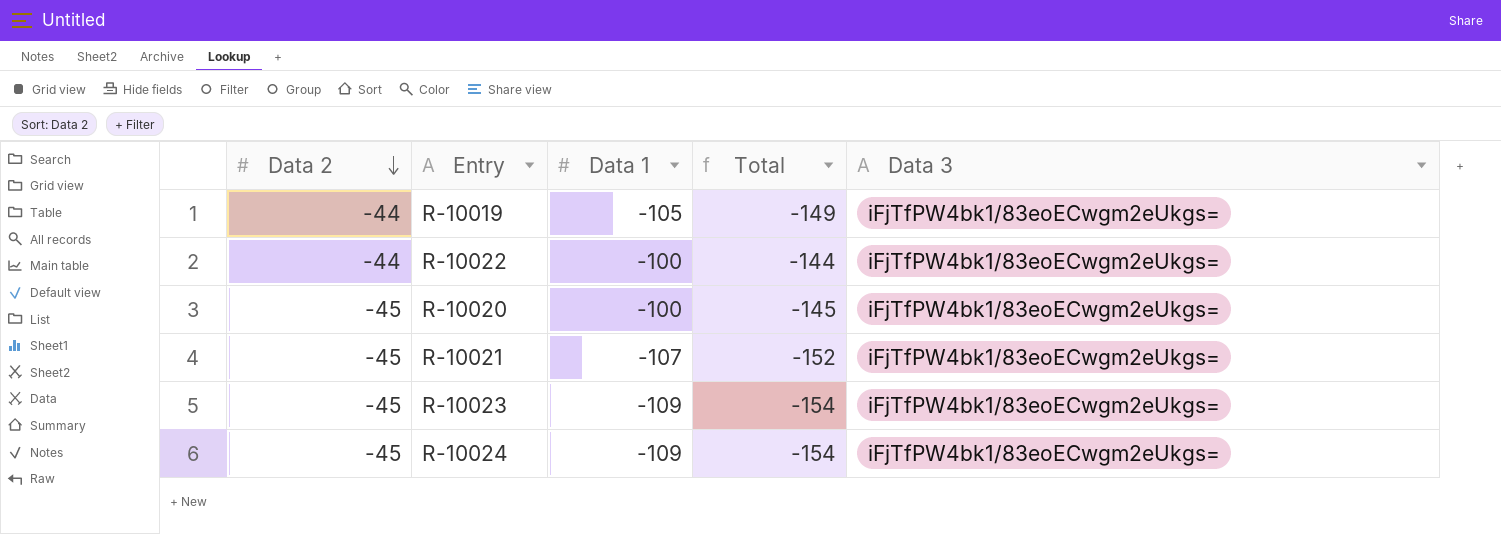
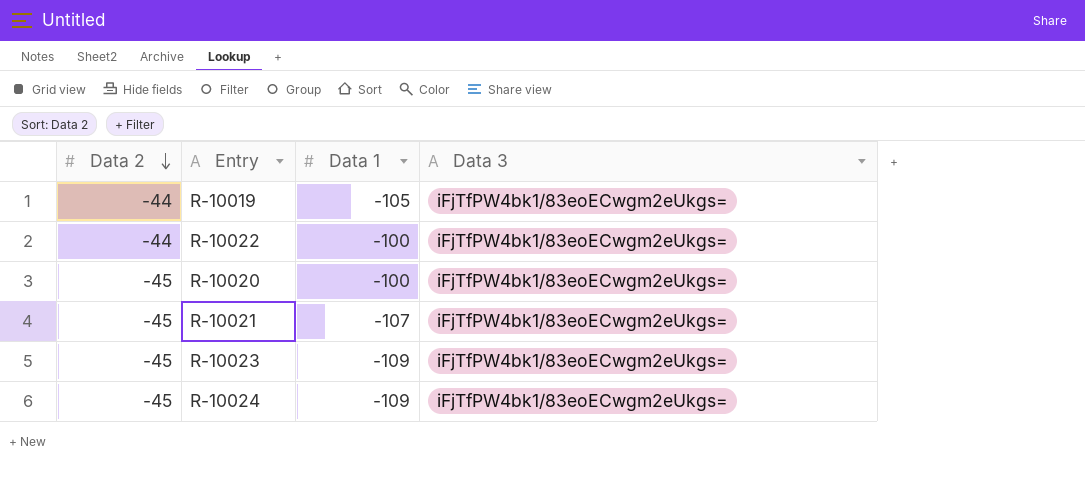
column Total | formula: [Data 2] + [Data 1] -> none

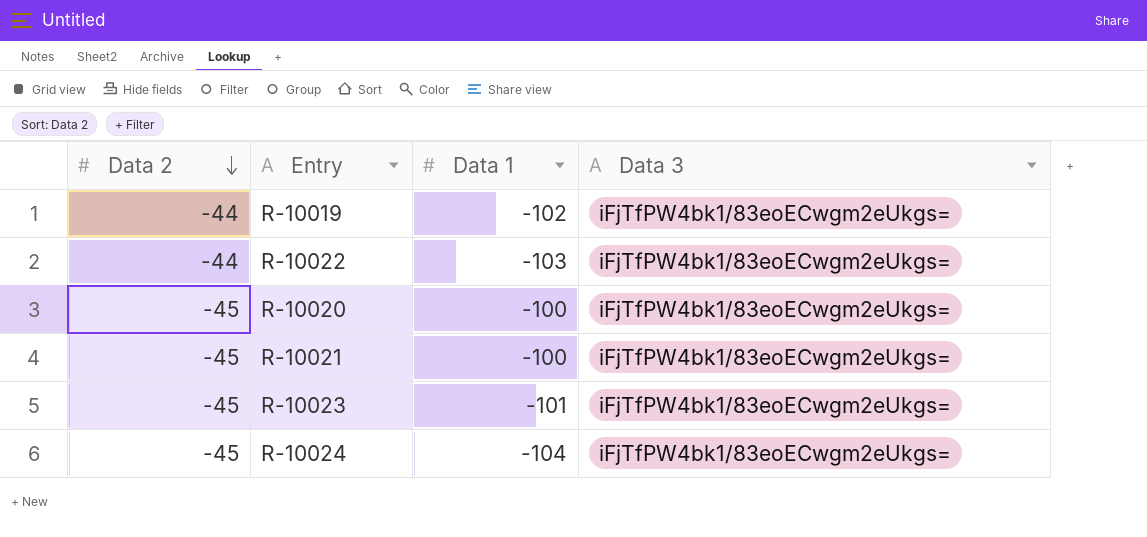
R-10019 | Data 1: -105 -> -102
R-10022 | Data 1: -100 -> -103
R-10021 | Data 1: -107 -> -100
R-10023 | Data 1: -109 -> -101
R-10024 | Data 1: -109 -> -104

